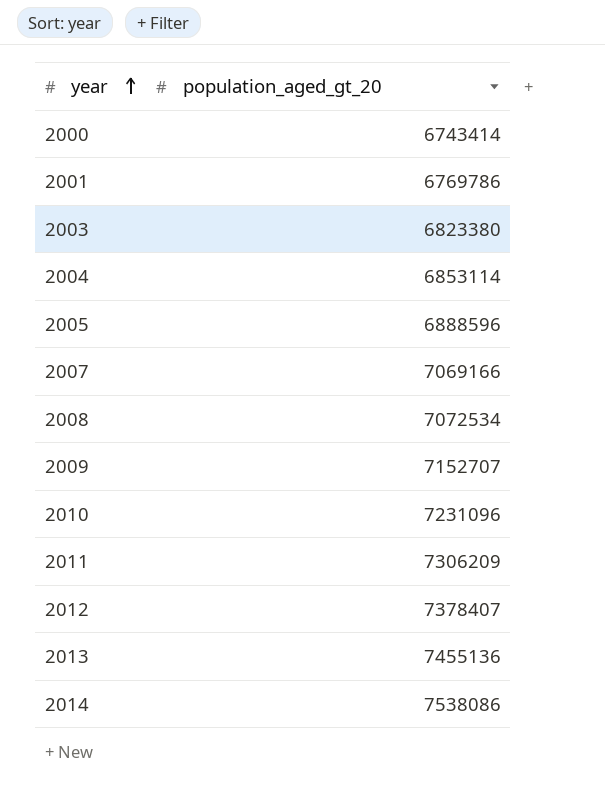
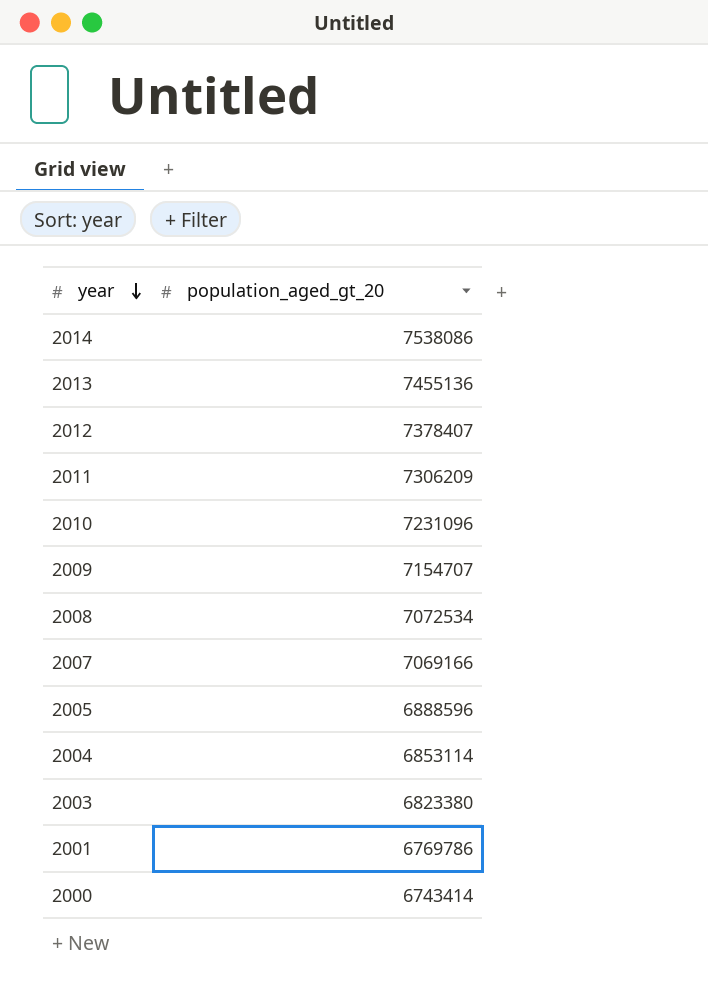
row order: year ascending -> year descending
2009 | population_aged_gt_20: 7152707 -> 7154707

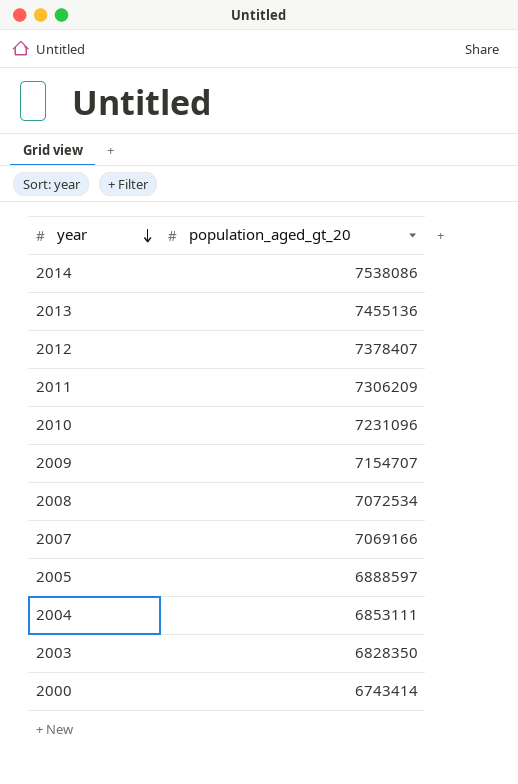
row 2001: 6769786 -> none
2005 | population_aged_gt_20: 6888596 -> 6888597
2004 | population_aged_gt_20: 6853114 -> 6853111
2003 | population_aged_gt_20: 6823380 -> 6828350

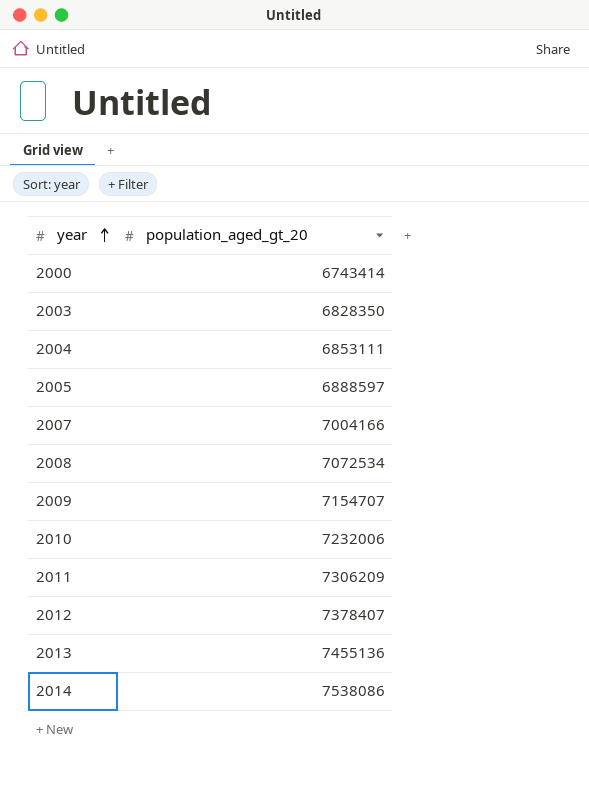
row order: year descending -> year ascending
2007 | population_aged_gt_20: 7069166 -> 7004166
2010 | population_aged_gt_20: 7231096 -> 7232006

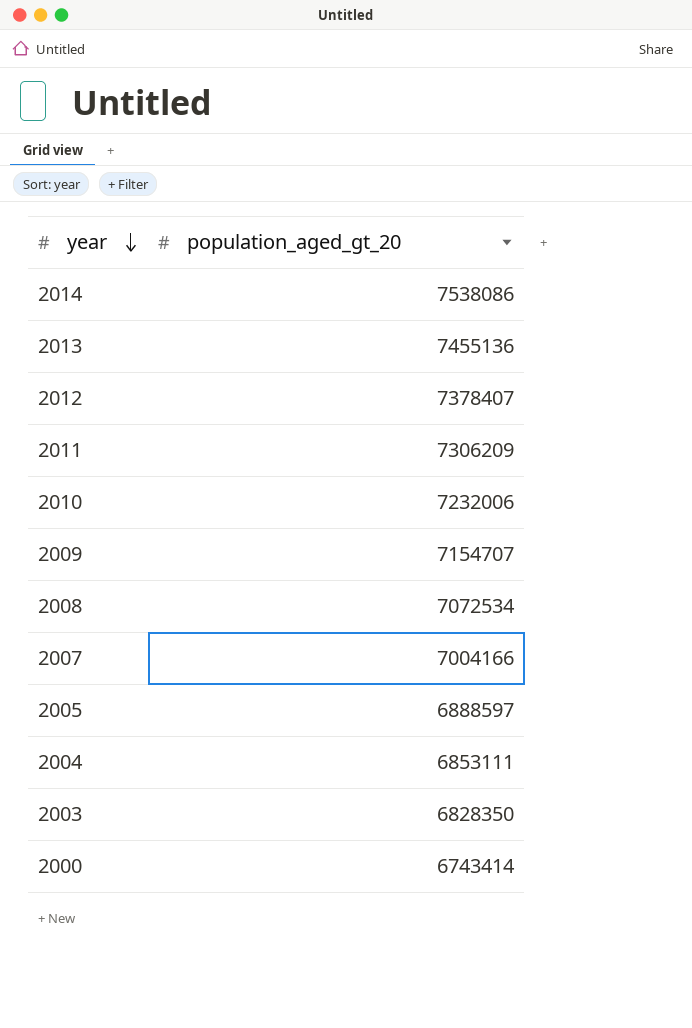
row order: year ascending -> year descending

